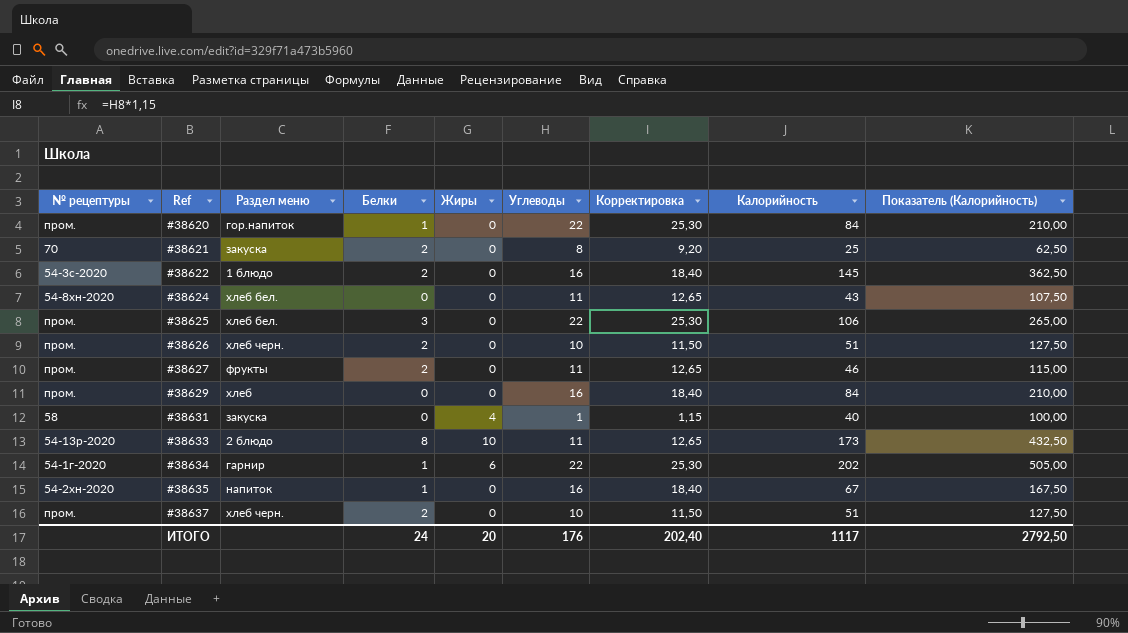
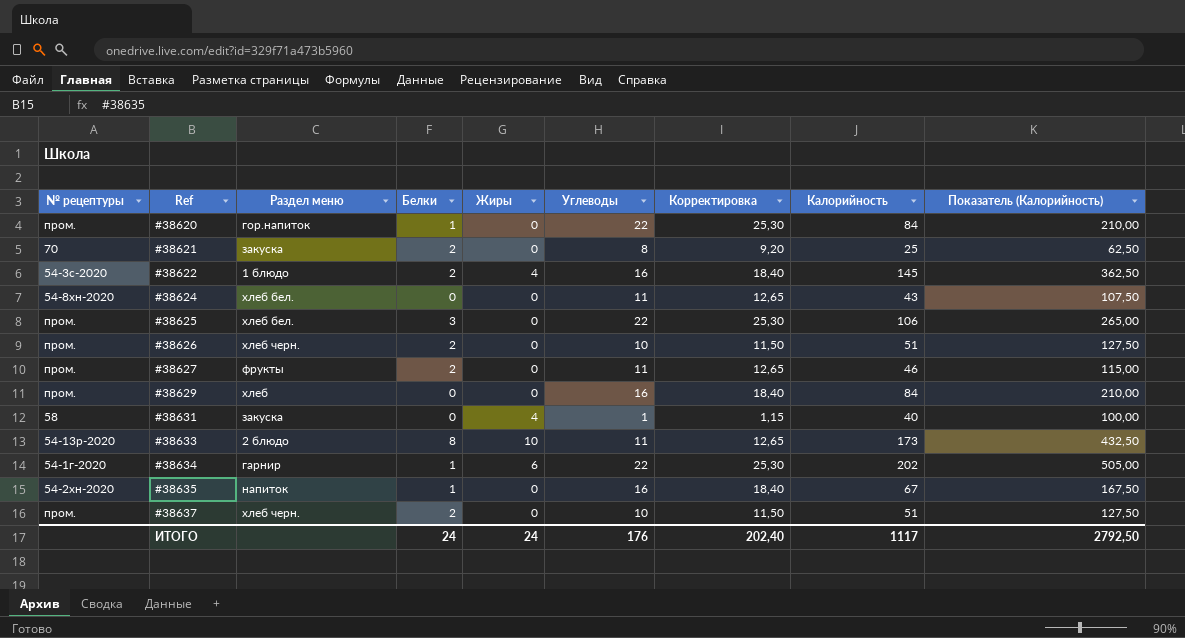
#38622 | Жиры: 0 -> 4
ИТОГО | Жиры: 20 -> 24

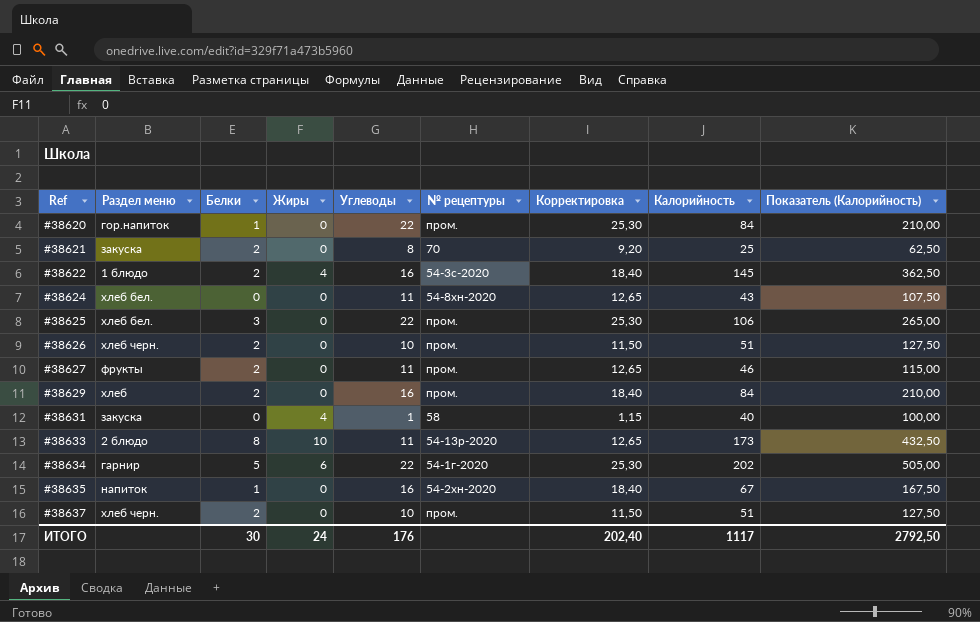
column № рецептуры | position: 1 -> 6
#38629 | Белки: 0 -> 2
#38634 | Белки: 1 -> 5
ИТОГО | Белки: 24 -> 30

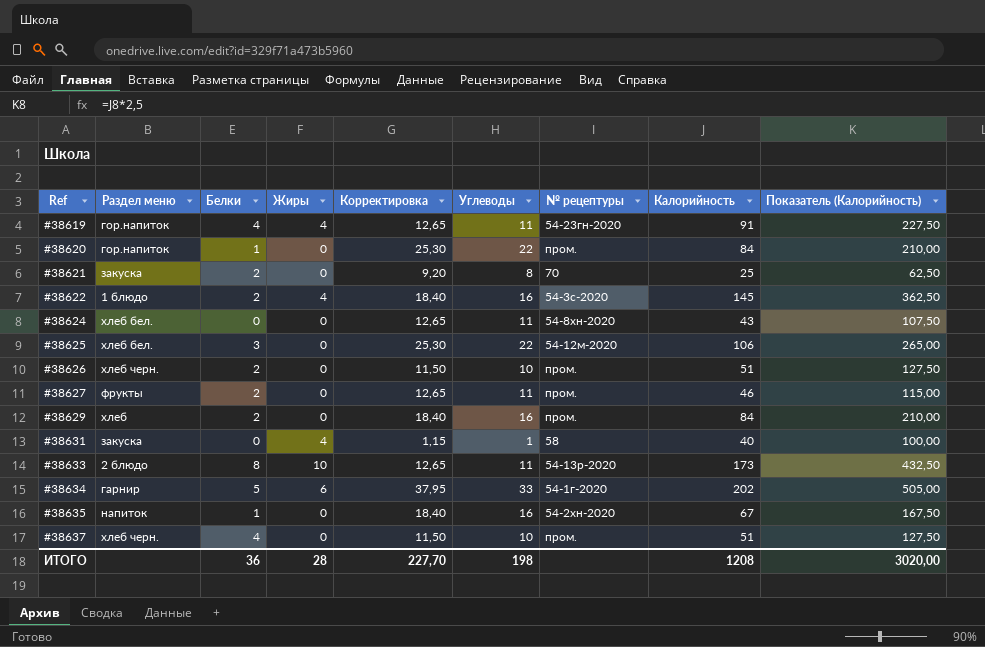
column Корректировка | position: 7 -> 5
row #38619: none -> гор.напиток | 4 | 4 | 12,65 | 11 | 54-23гн-2020 | 91 | 227,50
#38625 | № рецептуры: пром. -> 54-12м-2020
#38634 | Корректировка: 25,30 -> 37,95
#38634 | Углеводы: 22 -> 33
#38637 | Белки: 2 -> 4
ИТОГО | Белки: 30 -> 36
ИТОГО | Жиры: 24 -> 28
ИТОГО | Корректировка: 202,40 -> 227,70
ИТОГО | Углеводы: 176 -> 198
ИТОГО | Калорийность: 1117 -> 1208
ИТОГО | Показатель (Калорийность): 2792,50 -> 3020,00

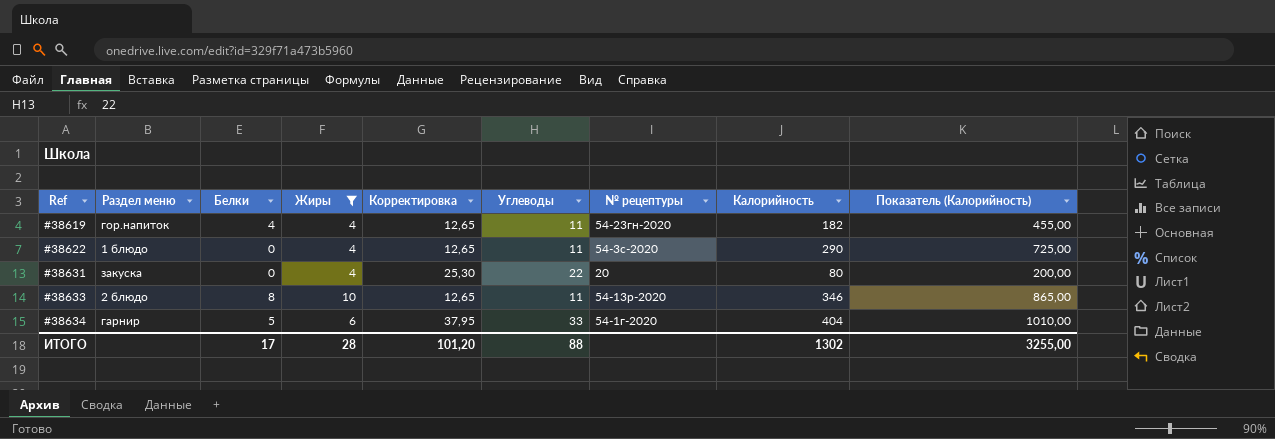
filter: none -> Жиры != 0
#38619 | Калорийность: 91 -> 182
#38619 | Показатель (Калорийность): 227,50 -> 455,00
#38622 | Белки: 2 -> 0
#38622 | Корректировка: 18,40 -> 12,65
#38622 | Углеводы: 16 -> 11
#38622 | Калорийность: 145 -> 290
#38622 | Показатель (Калорийность): 362,50 -> 725,00
#38631 | Корректировка: 1,15 -> 25,30
#38631 | Углеводы: 1 -> 22
#38631 | № рецептуры: 58 -> 20
#38631 | Калорийность: 40 -> 80
#38631 | Показатель (Калорийность): 100,00 -> 200,00
#38633 | Калорийность: 173 -> 346
#38633 | Показатель (Калорийность): 432,50 -> 865,00
#38634 | Калорийность: 202 -> 404
#38634 | Показатель (Калорийность): 505,00 -> 1010,00
ИТОГО | Белки: 36 -> 17
ИТОГО | Корректировка: 227,70 -> 101,20
ИТОГО | Углеводы: 198 -> 88
ИТОГО | Калорийность: 1208 -> 1302
ИТОГО | Показатель (Калорийность): 3020,00 -> 3255,00

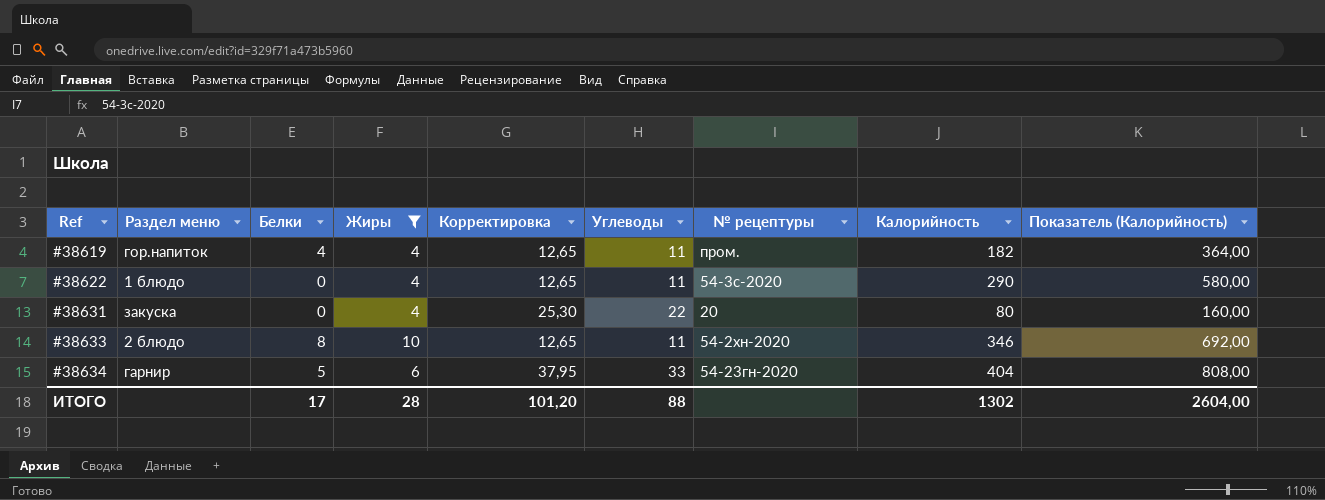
column Показатель (Калорийность) | formula: [Калорийность] * 2,5 -> [Калорийность] * 2
#38619 | № рецептуры: 54-23гн-2020 -> пром.
#38633 | № рецептуры: 54-13р-2020 -> 54-2хн-2020
#38634 | № рецептуры: 54-1г-2020 -> 54-23гн-2020
ИТОГО | Показатель (Калорийность): 3255,00 -> 2604,00

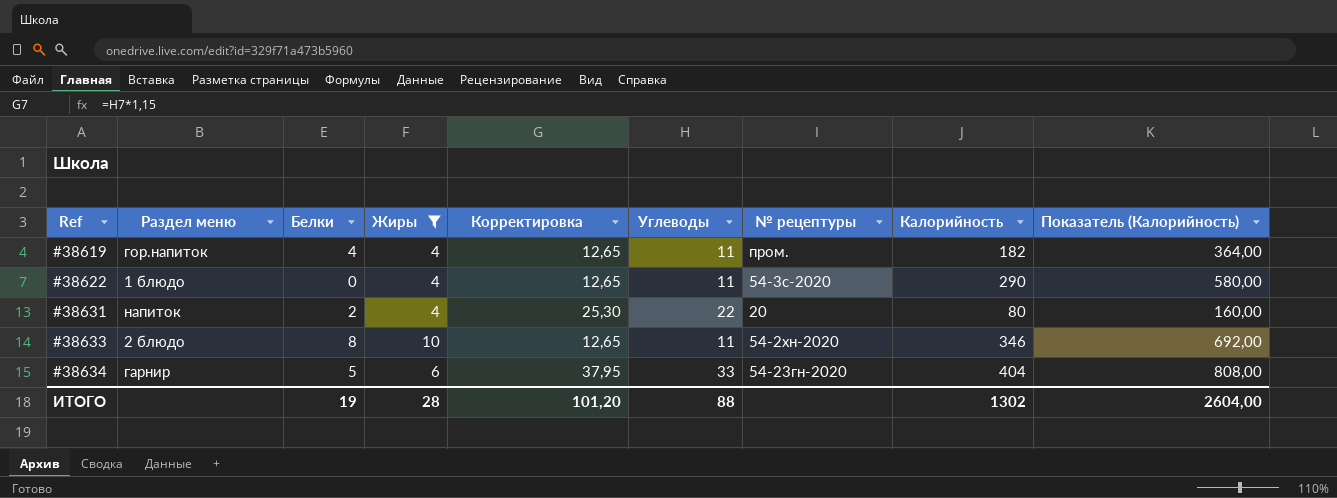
#38631 | Раздел меню: закуска -> напиток
#38631 | Белки: 0 -> 2
ИТОГО | Белки: 17 -> 19

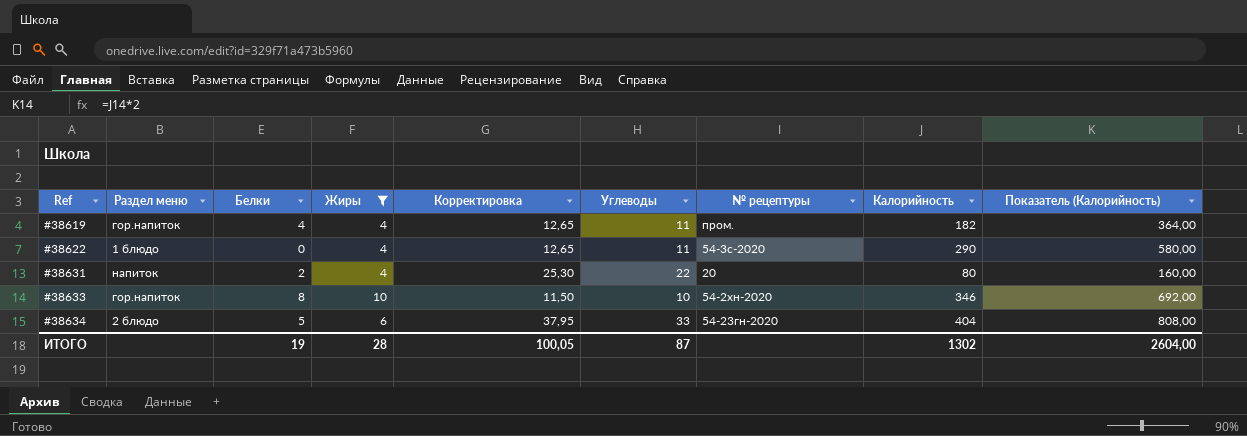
#38633 | Раздел меню: 2 блюдо -> гор.напиток
#38633 | Корректировка: 12,65 -> 11,50
#38633 | Углеводы: 11 -> 10
#38634 | Раздел меню: гарнир -> 2 блюдо
ИТОГО | Корректировка: 101,20 -> 100,05
ИТОГО | Углеводы: 88 -> 87

